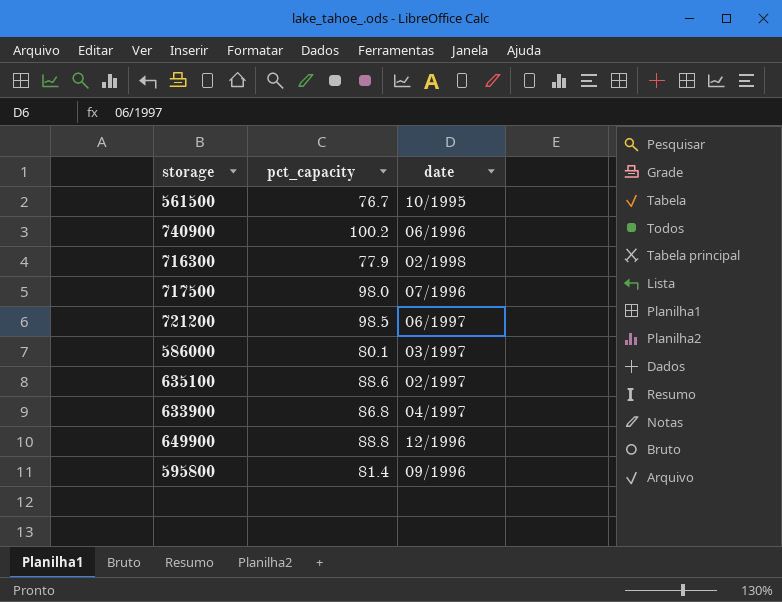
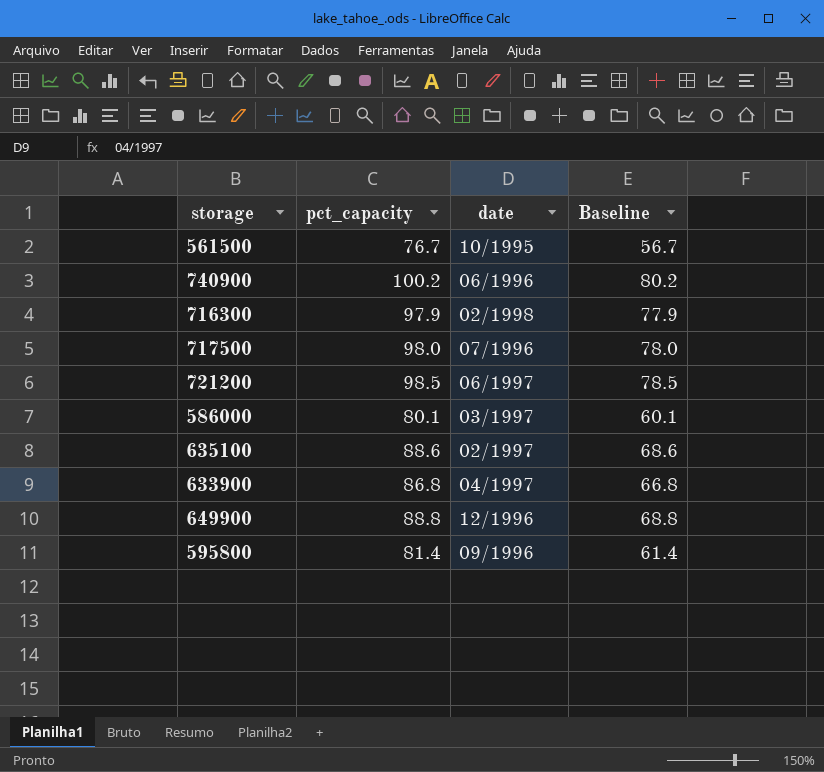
column Baseline | formula: none -> [pct_capacity] - 20
716300 | pct_capacity: 77.9 -> 97.9

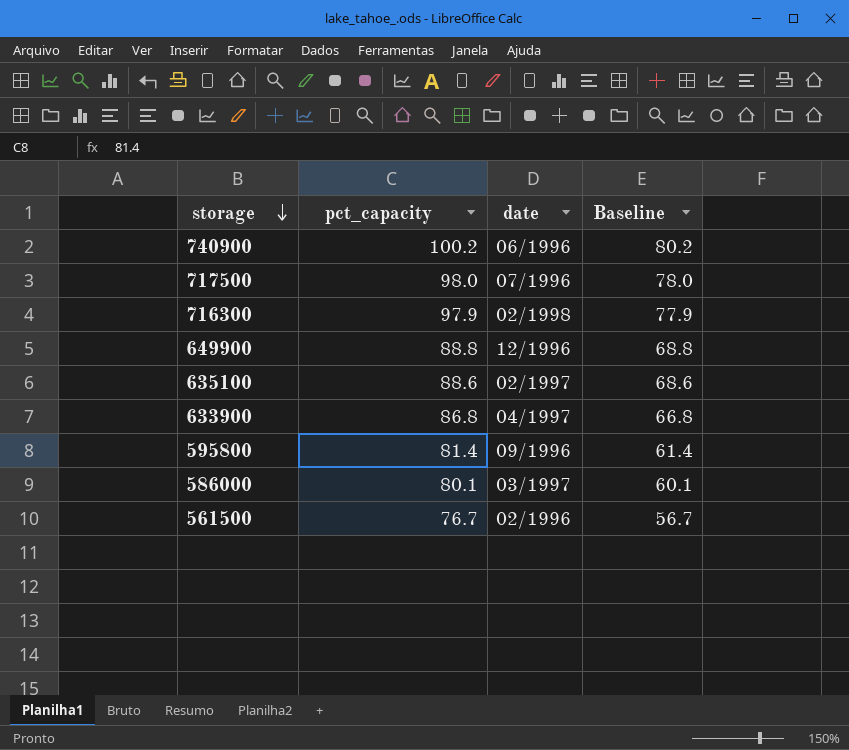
row order: none -> storage descending
row 721200: 98.5 | 06/1997 | 78.5 -> none
561500 | date: 10/1995 -> 02/1996

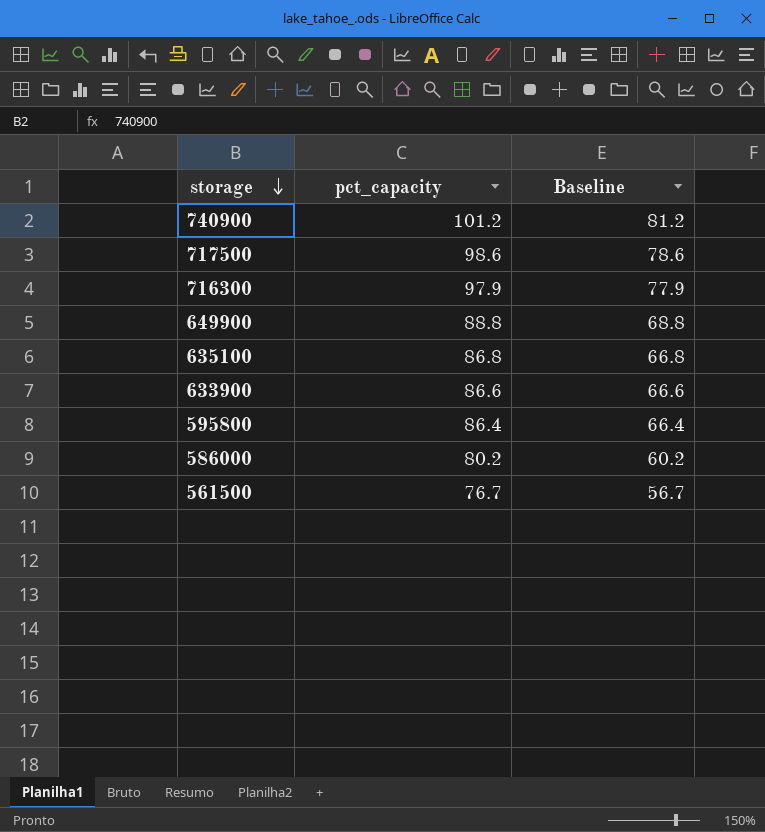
column date | position: 3 -> none
740900 | pct_capacity: 100.2 -> 101.2
740900 | Baseline: 80.2 -> 81.2
717500 | pct_capacity: 98.0 -> 98.6
717500 | Baseline: 78.0 -> 78.6
635100 | pct_capacity: 88.6 -> 86.8
635100 | Baseline: 68.6 -> 66.8
633900 | pct_capacity: 86.8 -> 86.6
633900 | Baseline: 66.8 -> 66.6
595800 | pct_capacity: 81.4 -> 86.4
595800 | Baseline: 61.4 -> 66.4
586000 | pct_capacity: 80.1 -> 80.2
586000 | Baseline: 60.1 -> 60.2

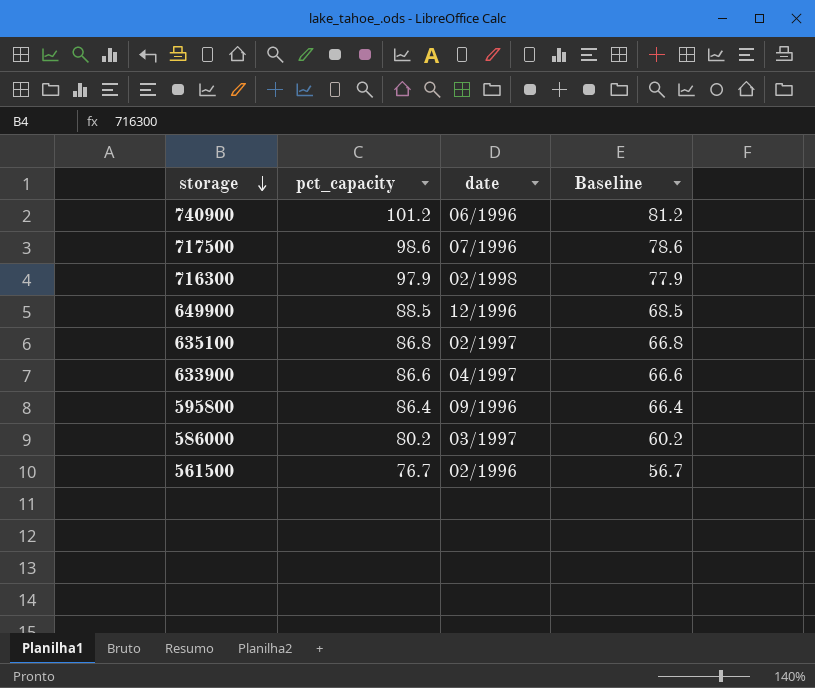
column date | position: none -> 3
649900 | pct_capacity: 88.8 -> 88.5
649900 | Baseline: 68.8 -> 68.5

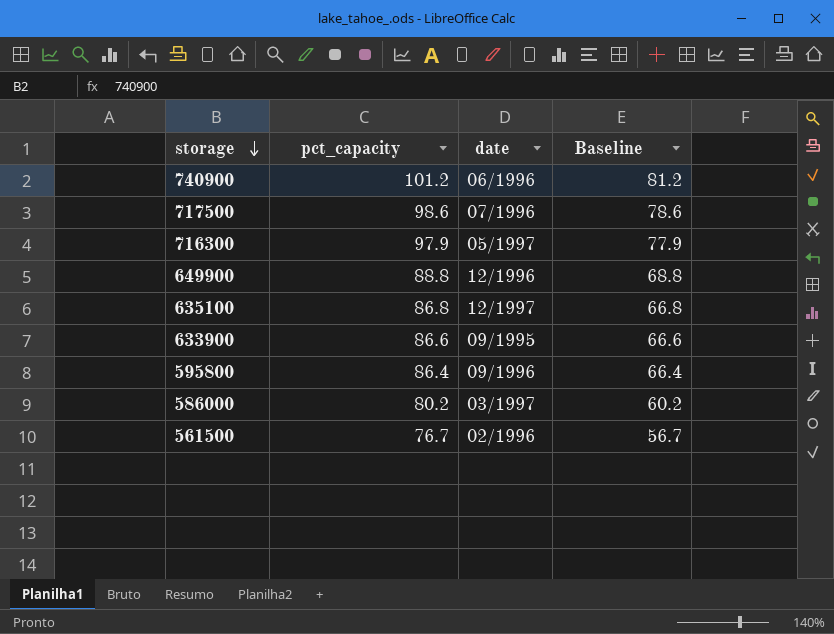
716300 | date: 02/1998 -> 05/1997
649900 | pct_capacity: 88.5 -> 88.8
649900 | Baseline: 68.5 -> 68.8
635100 | date: 02/1997 -> 12/1997
633900 | date: 04/1997 -> 09/1995

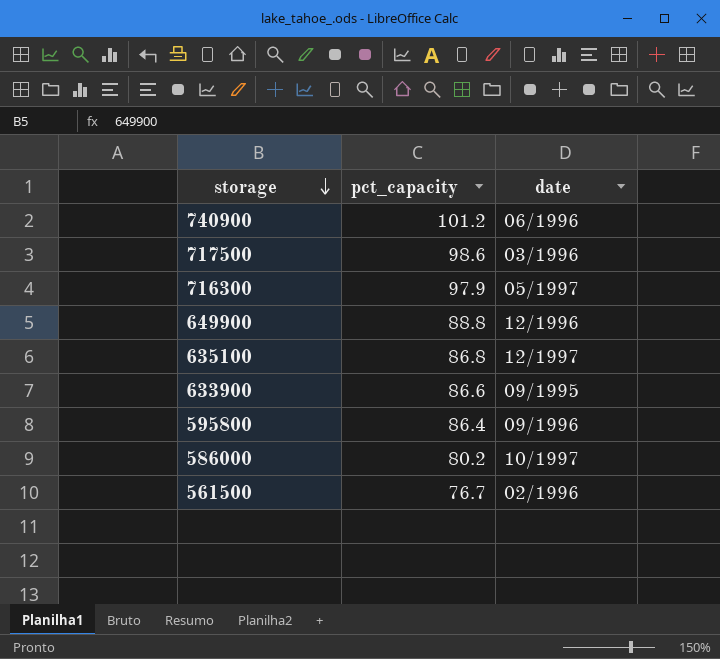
column Baseline | formula: [pct_capacity] - 20 -> none
717500 | date: 07/1996 -> 03/1996
586000 | date: 03/1997 -> 10/1997

